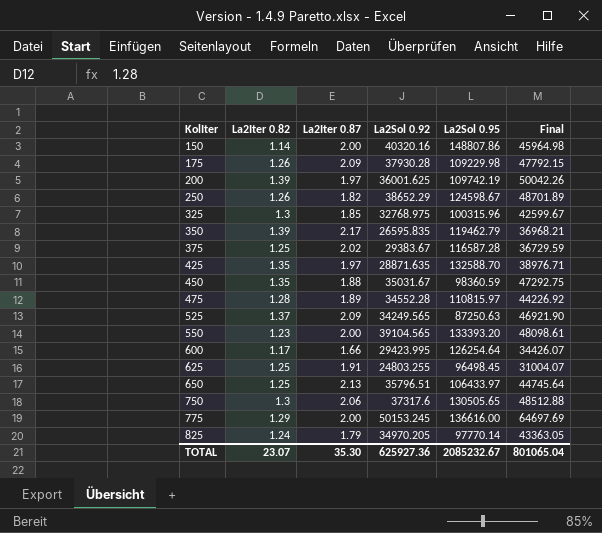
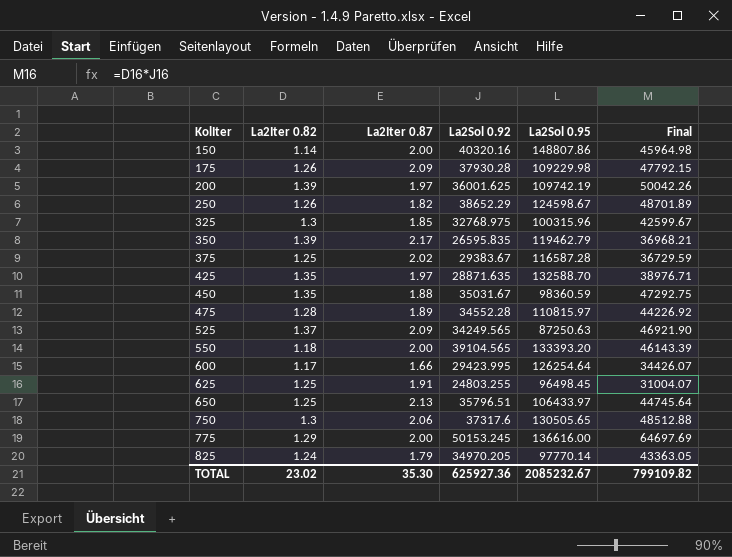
550 | La2Iter 0.82: 1.23 -> 1.18
550 | Final: 48098.61 -> 46143.39
TOTAL | La2Iter 0.82: 23.07 -> 23.02
TOTAL | Final: 801065.04 -> 799109.82

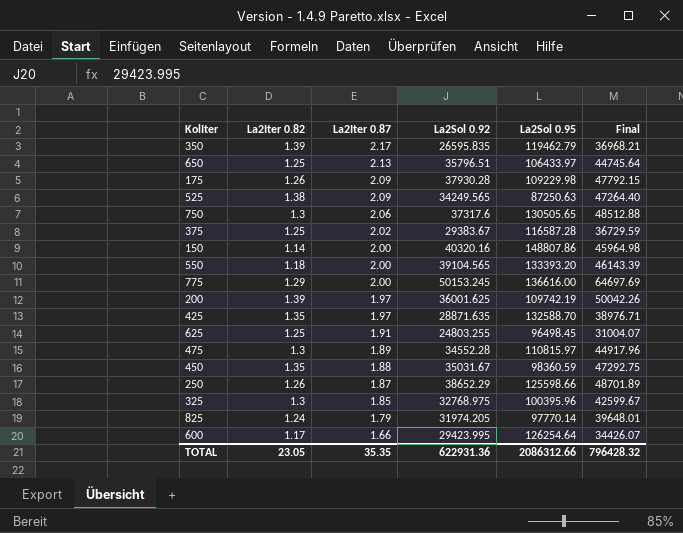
row order: KolIter ascending -> La2Iter 0.87 descending
525 | La2Iter 0.82: 1.37 -> 1.38
525 | Final: 46921.90 -> 47264.40
475 | La2Iter 0.82: 1.28 -> 1.3
475 | Final: 44226.92 -> 44917.96
250 | La2Iter 0.87: 1.82 -> 1.87
250 | La2Sol 0.95: 124598.67 -> 125598.66
325 | La2Sol 0.95: 100315.96 -> 100395.96
825 | La2Sol 0.92: 34970.205 -> 31974.205
825 | Final: 43363.05 -> 39648.01
TOTAL | La2Iter 0.82: 23.02 -> 23.05
TOTAL | La2Iter 0.87: 35.30 -> 35.35
TOTAL | La2Sol 0.92: 625927.36 -> 622931.36
TOTAL | La2Sol 0.95: 2085232.67 -> 2086312.66
TOTAL | Final: 799109.82 -> 796428.32

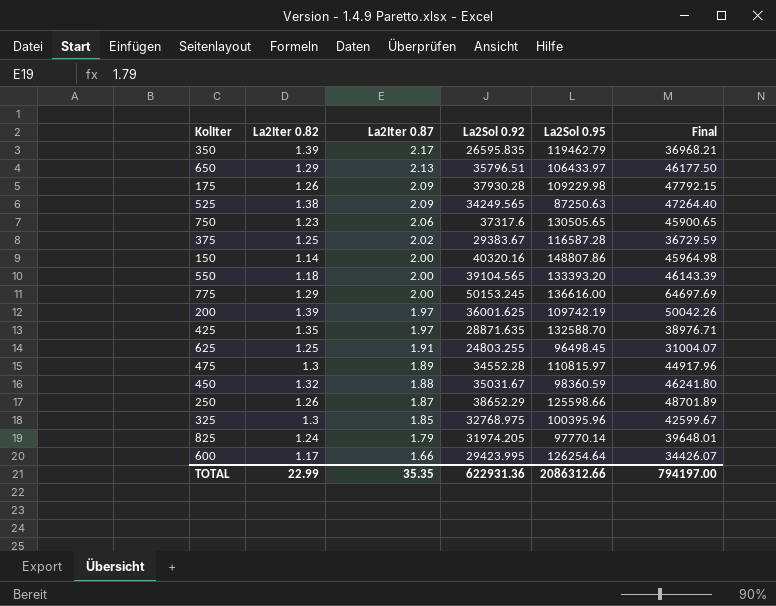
650 | La2Iter 0.82: 1.25 -> 1.29
650 | Final: 44745.64 -> 46177.50
750 | La2Iter 0.82: 1.3 -> 1.23
750 | Final: 48512.88 -> 45900.65
450 | La2Iter 0.82: 1.35 -> 1.32
450 | Final: 47292.75 -> 46241.80
TOTAL | La2Iter 0.82: 23.05 -> 22.99
TOTAL | Final: 796428.32 -> 794197.00

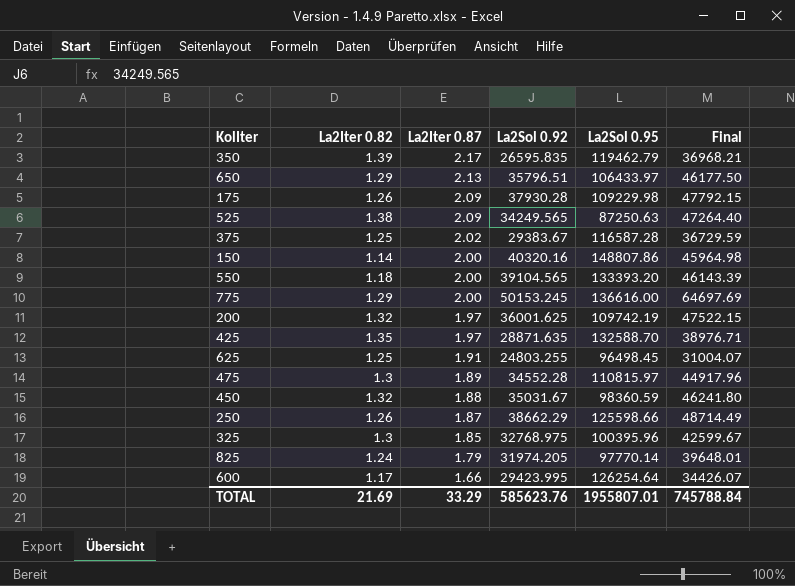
row 750: 1.23 | 2.06 | 37317.6 | 130505.65 | 45900.65 -> none
200 | La2Iter 0.82: 1.39 -> 1.32
200 | Final: 50042.26 -> 47522.15
250 | La2Sol 0.92: 38652.29 -> 38662.29
250 | Final: 48701.89 -> 48714.49
TOTAL | La2Iter 0.82: 22.99 -> 21.69
TOTAL | La2Iter 0.87: 35.35 -> 33.29
TOTAL | La2Sol 0.92: 622931.36 -> 585623.76
TOTAL | La2Sol 0.95: 2086312.66 -> 1955807.01
TOTAL | Final: 794197.00 -> 745788.84

